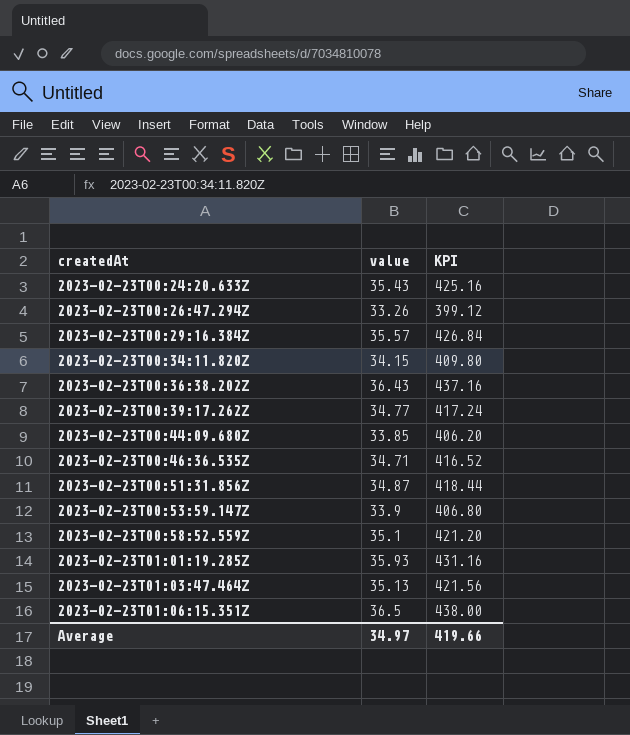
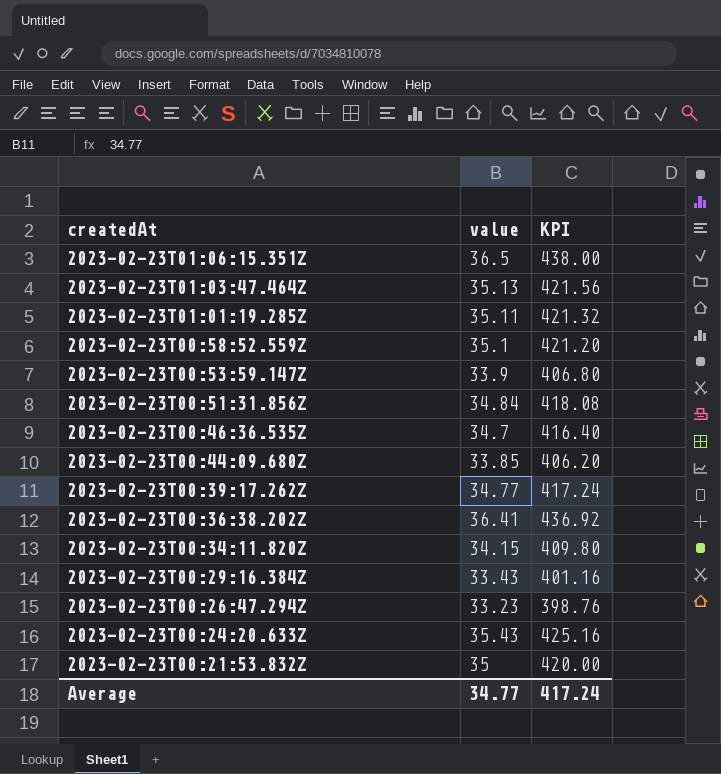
row order: createdAt ascending -> createdAt descending
2023-02-23T01:01:19.285Z | value: 35.93 -> 35.11
2023-02-23T01:01:19.285Z | KPI: 431.16 -> 421.32
2023-02-23T00:51:31.856Z | value: 34.87 -> 34.84
2023-02-23T00:51:31.856Z | KPI: 418.44 -> 418.08
2023-02-23T00:46:36.535Z | value: 34.71 -> 34.7
2023-02-23T00:46:36.535Z | KPI: 416.52 -> 416.40
2023-02-23T00:36:38.202Z | value: 36.43 -> 36.41
2023-02-23T00:36:38.202Z | KPI: 437.16 -> 436.92
2023-02-23T00:29:16.384Z | value: 35.57 -> 33.43
2023-02-23T00:29:16.384Z | KPI: 426.84 -> 401.16
2023-02-23T00:26:47.294Z | value: 33.26 -> 33.23
2023-02-23T00:26:47.294Z | KPI: 399.12 -> 398.76
row 2023-02-23T00:21:53.832Z: none -> 35 | 420.00
Average | value: 34.97 -> 34.77
Average | KPI: 419.66 -> 417.24

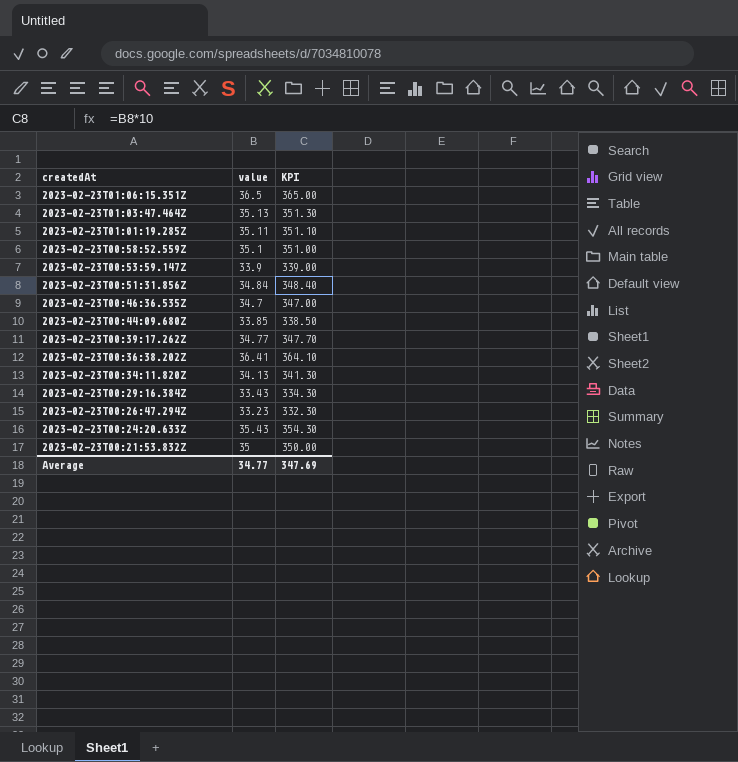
column KPI | formula: [value] * 12 -> [value] * 10
2023-02-23T00:34:11.820Z | value: 34.15 -> 34.13
Average | KPI: 417.24 -> 347.69

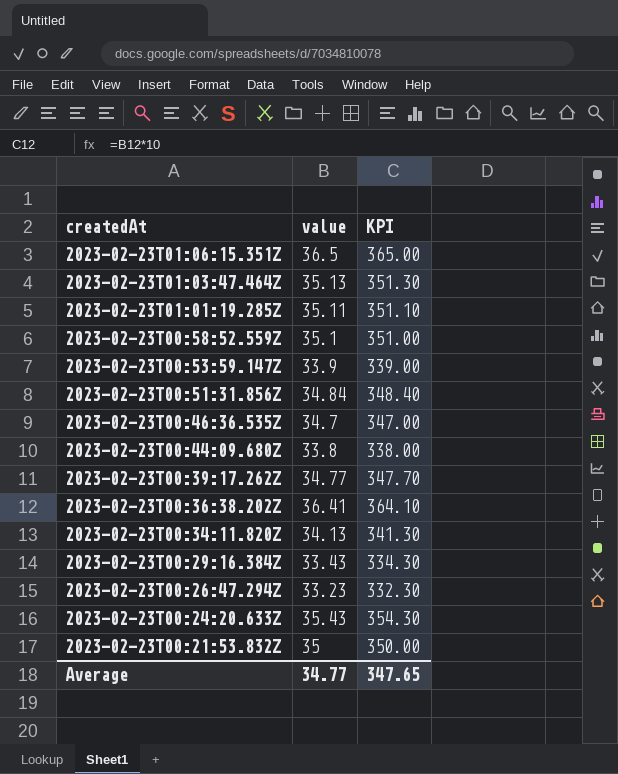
2023-02-23T00:44:09.680Z | value: 33.85 -> 33.8
2023-02-23T00:44:09.680Z | KPI: 338.50 -> 338.00
Average | KPI: 347.69 -> 347.65

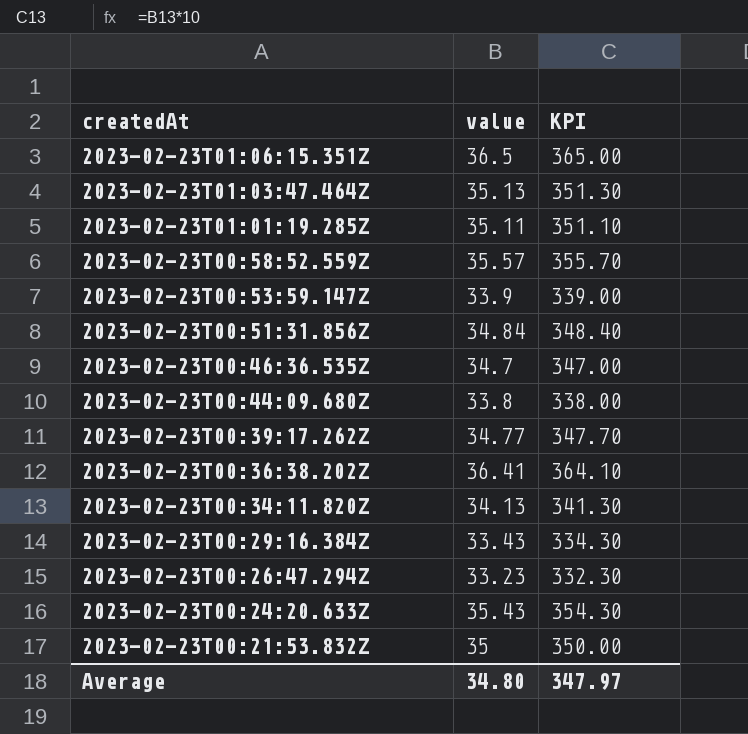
2023-02-23T00:58:52.559Z | value: 35.1 -> 35.57
2023-02-23T00:58:52.559Z | KPI: 351.00 -> 355.70
Average | value: 34.77 -> 34.80
Average | KPI: 347.65 -> 347.97

